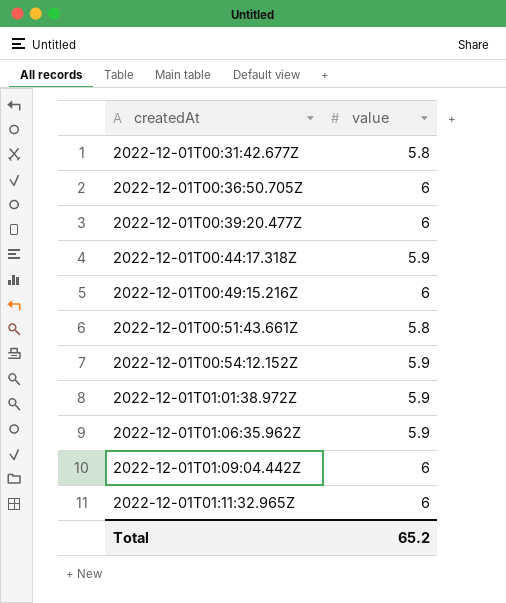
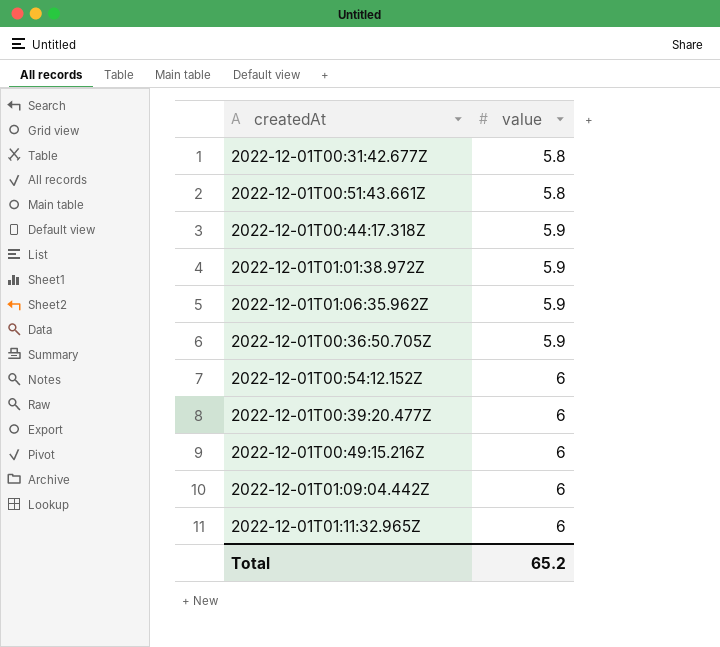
row order: createdAt ascending -> value ascending
2022-12-01T00:36:50.705Z | value: 6 -> 5.9
2022-12-01T00:54:12.152Z | value: 5.9 -> 6

